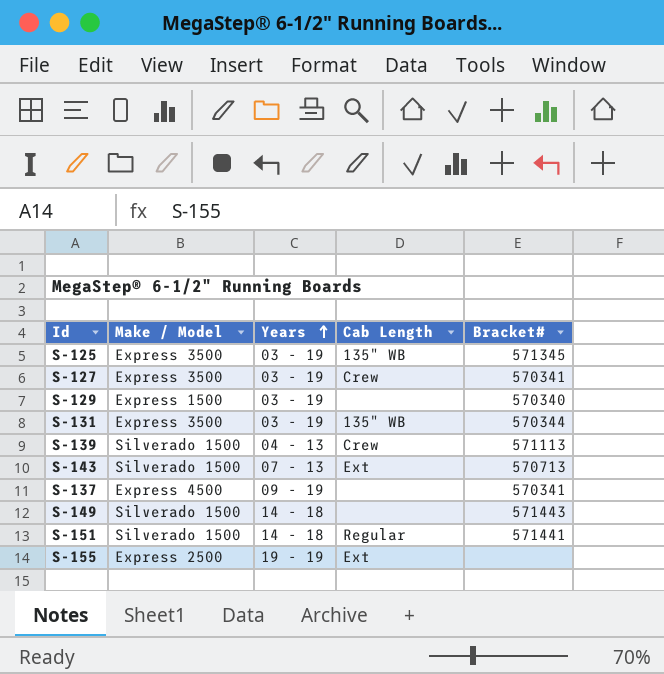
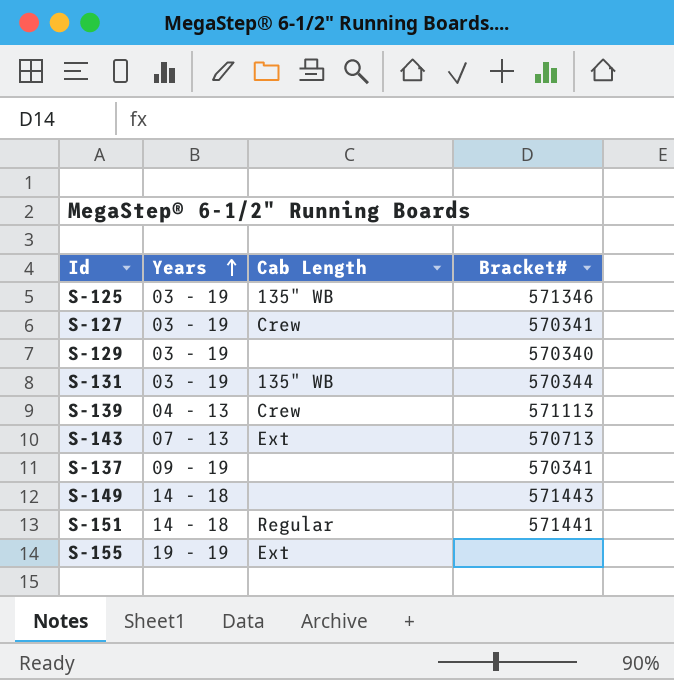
column Make / Model | position: 2 -> none
S-125 | Bracket#: 571345 -> 571346

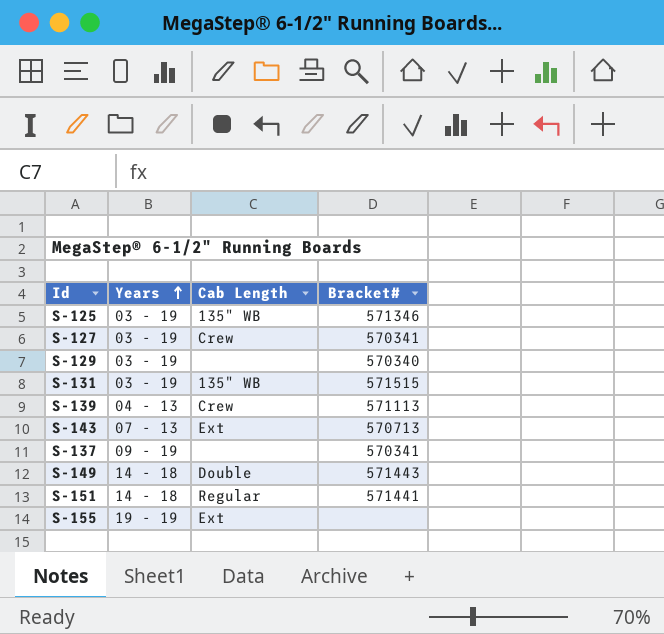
S-131 | Bracket#: 570344 -> 571515
S-149 | Cab Length: none -> Double

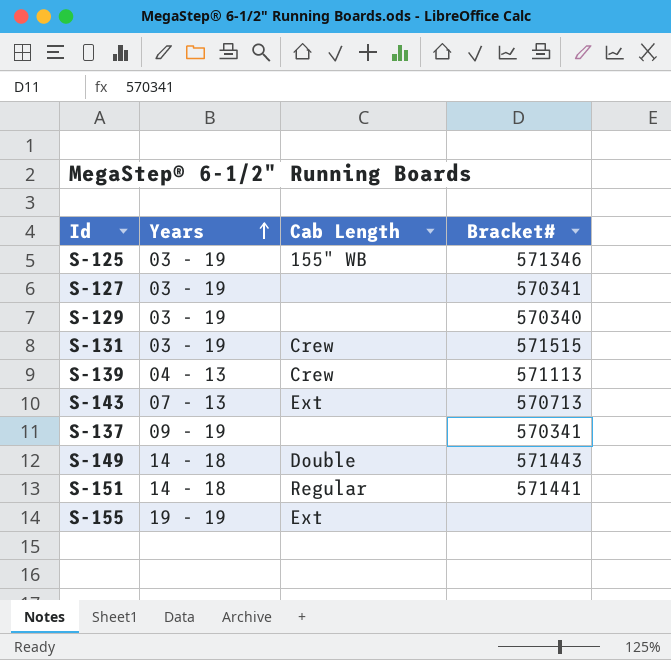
S-125 | Cab Length: 135" WB -> 155" WB
S-127 | Cab Length: Crew -> none
S-131 | Cab Length: 135" WB -> Crew

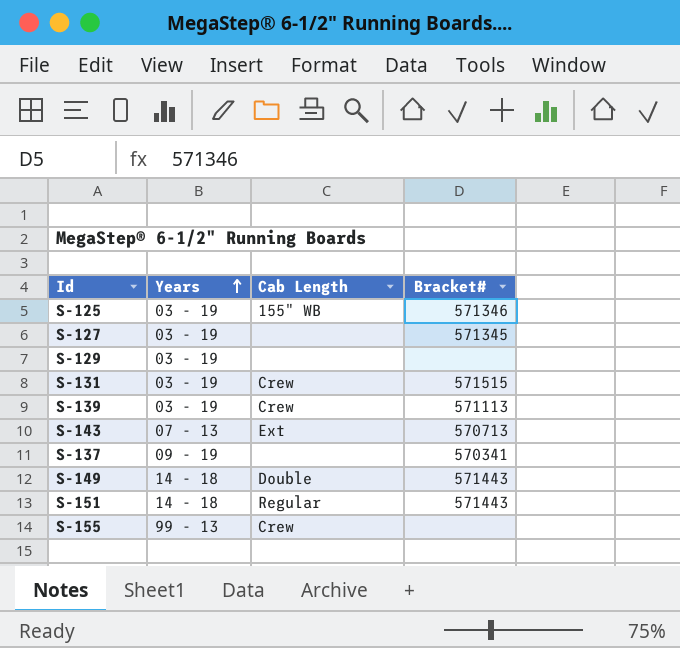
S-127 | Bracket#: 570341 -> 571345
S-129 | Bracket#: 570340 -> none
S-139 | Years: 04 - 13 -> 03 - 19
S-151 | Bracket#: 571441 -> 571443
S-155 | Years: 19 - 19 -> 99 - 13
S-155 | Cab Length: Ext -> Crew

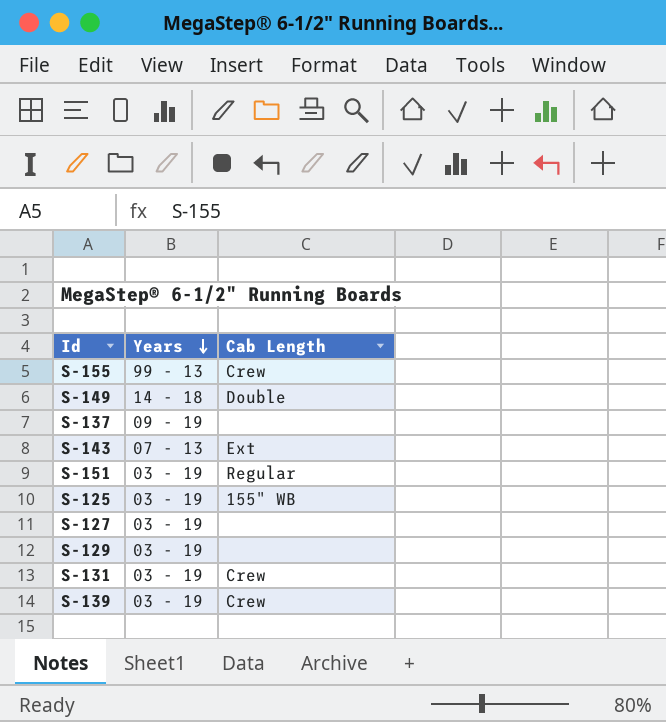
row order: Years ascending -> Years descending
column Bracket# | position: 4 -> none
S-151 | Years: 14 - 18 -> 03 - 19

